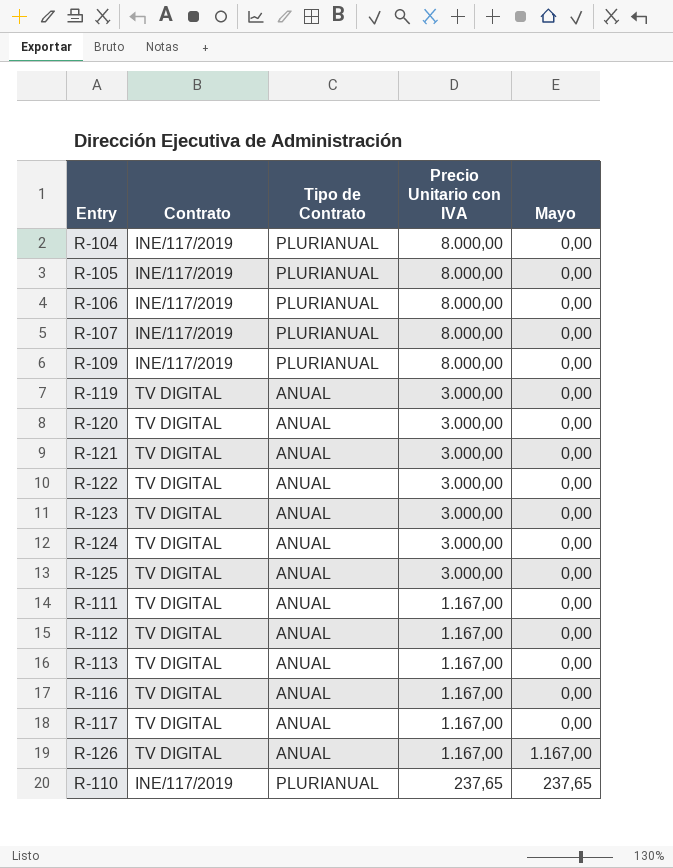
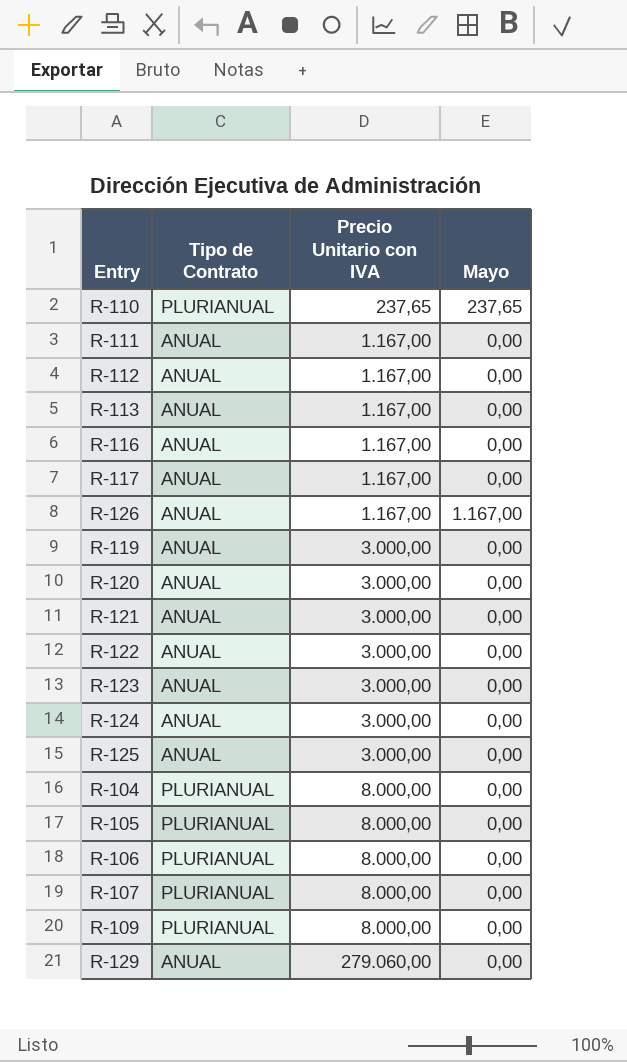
row order: Precio Unitario con IVA descending -> Precio Unitario con IVA ascending
column Contrato | position: 2 -> none
row R-129: none -> ANUAL | 279.060,00 | 0,00

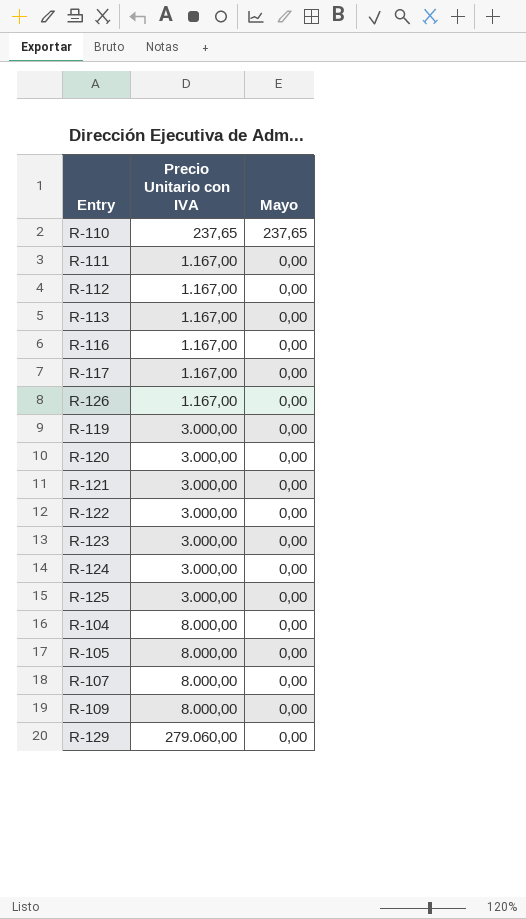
column Tipo de Contrato | position: 2 -> none
row R-106: PLURIANUAL | 8.000,00 | 0,00 -> none
R-126 | Mayo: 1.167,00 -> 0,00

